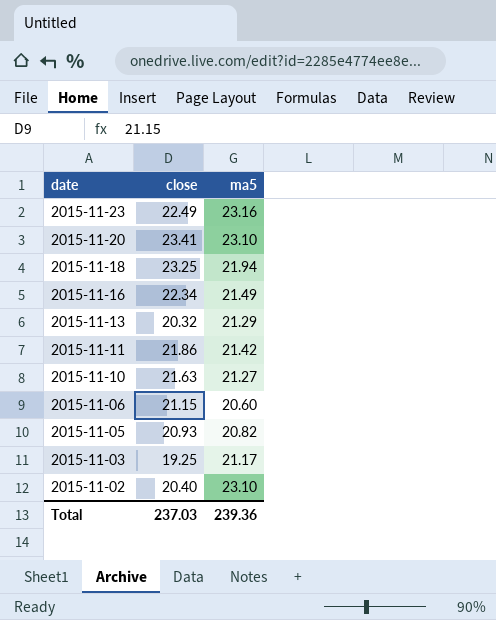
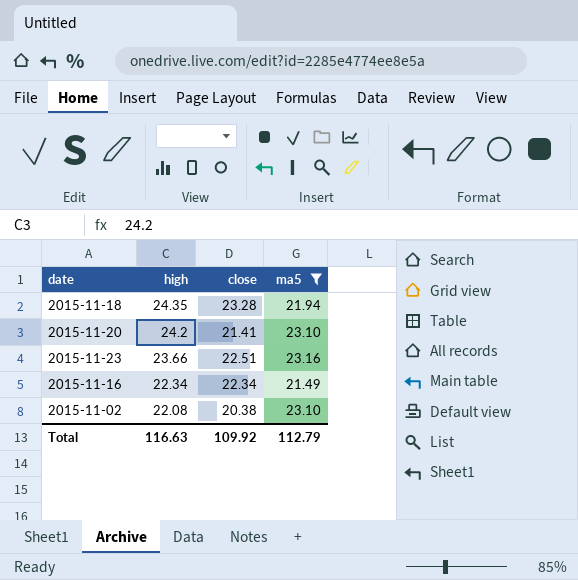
filter: none -> ma5 >= 21.49
row order: date descending -> high descending
column high | position: none -> 2
2015-11-18 | close: 23.25 -> 23.28
2015-11-20 | close: 23.41 -> 21.41
2015-11-23 | close: 22.49 -> 22.51
2015-11-02 | close: 20.40 -> 20.38
Total | close: 237.03 -> 109.92
Total | ma5: 239.36 -> 112.79

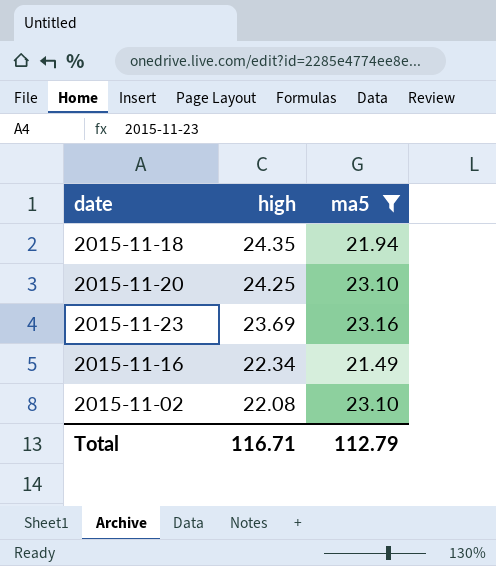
column close | position: 3 -> none
2015-11-20 | high: 24.2 -> 24.25
2015-11-23 | high: 23.66 -> 23.69
Total | high: 116.63 -> 116.71

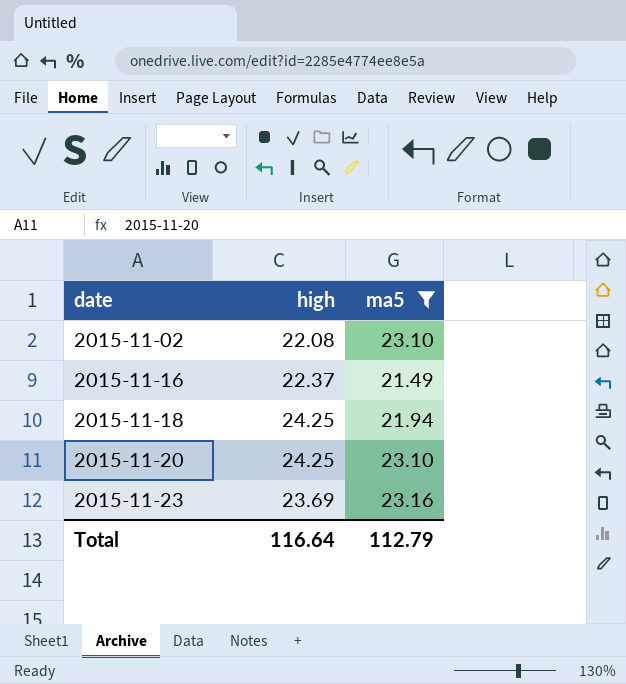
row order: high descending -> date ascending
2015-11-16 | high: 22.34 -> 22.37
2015-11-18 | high: 24.35 -> 24.25
Total | high: 116.71 -> 116.64

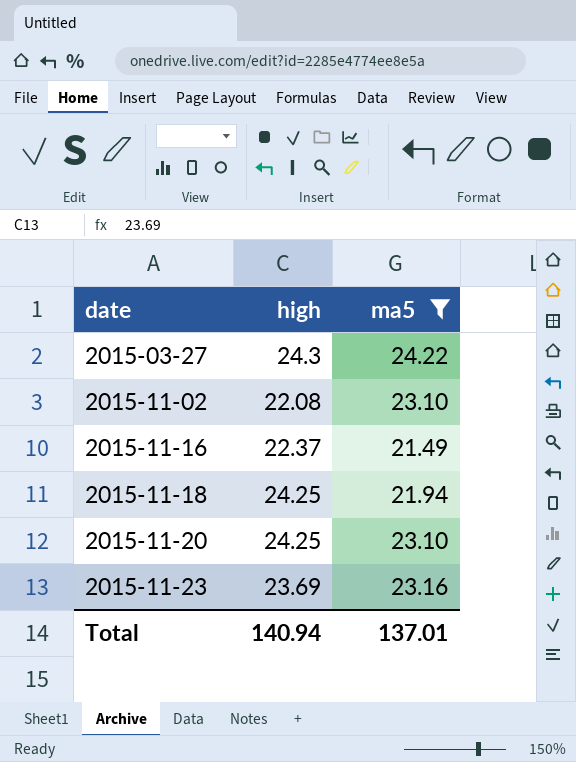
row 2015-03-27: none -> 24.3 | 24.22
Total | high: 116.64 -> 140.94
Total | ma5: 112.79 -> 137.01

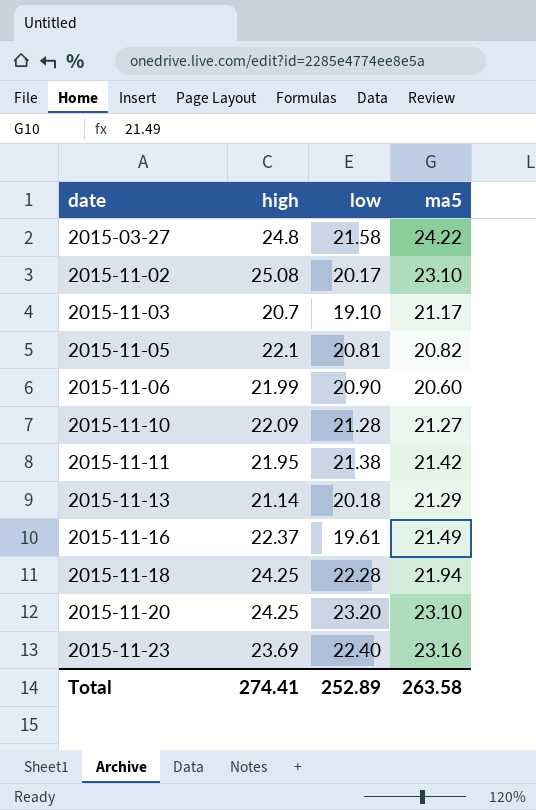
filter: ma5 >= 21.49 -> none
column low | position: none -> 3
2015-03-27 | high: 24.3 -> 24.8
2015-11-02 | high: 22.08 -> 25.08
Total | high: 140.94 -> 274.41
Total | ma5: 137.01 -> 263.58

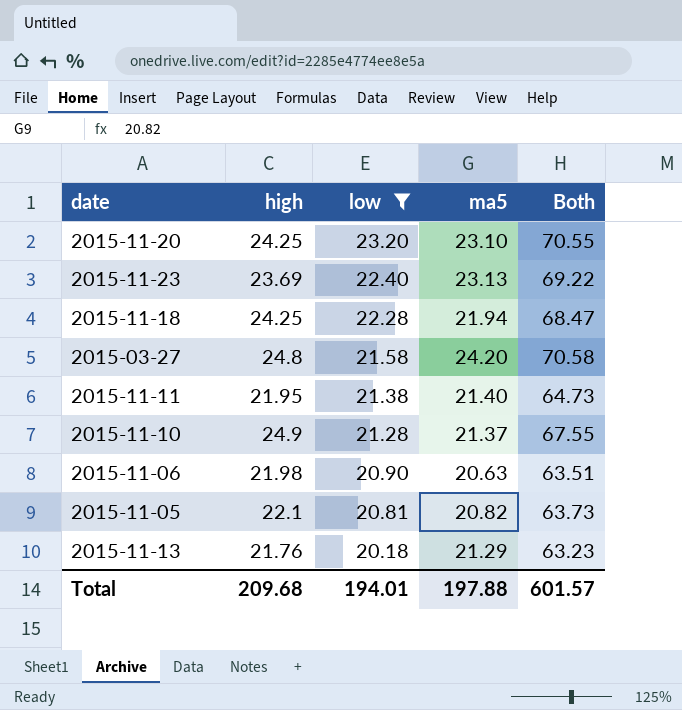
filter: none -> low >= 20.18
row order: date ascending -> low descending
column Both | formula: none -> [high] + [low] + [ma5]
2015-11-23 | ma5: 23.16 -> 23.13
2015-03-27 | ma5: 24.22 -> 24.20
2015-11-11 | ma5: 21.42 -> 21.40
2015-11-10 | high: 22.09 -> 24.9
2015-11-10 | ma5: 21.27 -> 21.37
2015-11-06 | high: 21.99 -> 21.98
2015-11-06 | ma5: 20.60 -> 20.63
2015-11-13 | high: 21.14 -> 21.76
Total | high: 274.41 -> 209.68
Total | low: 252.89 -> 194.01
Total | ma5: 263.58 -> 197.88

